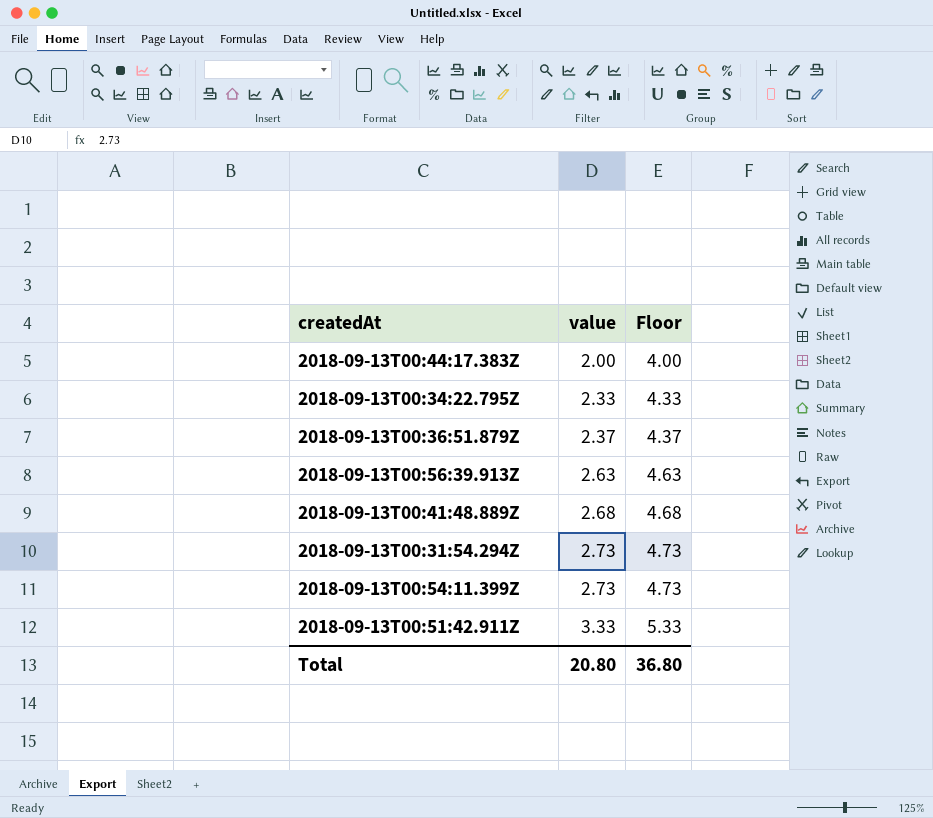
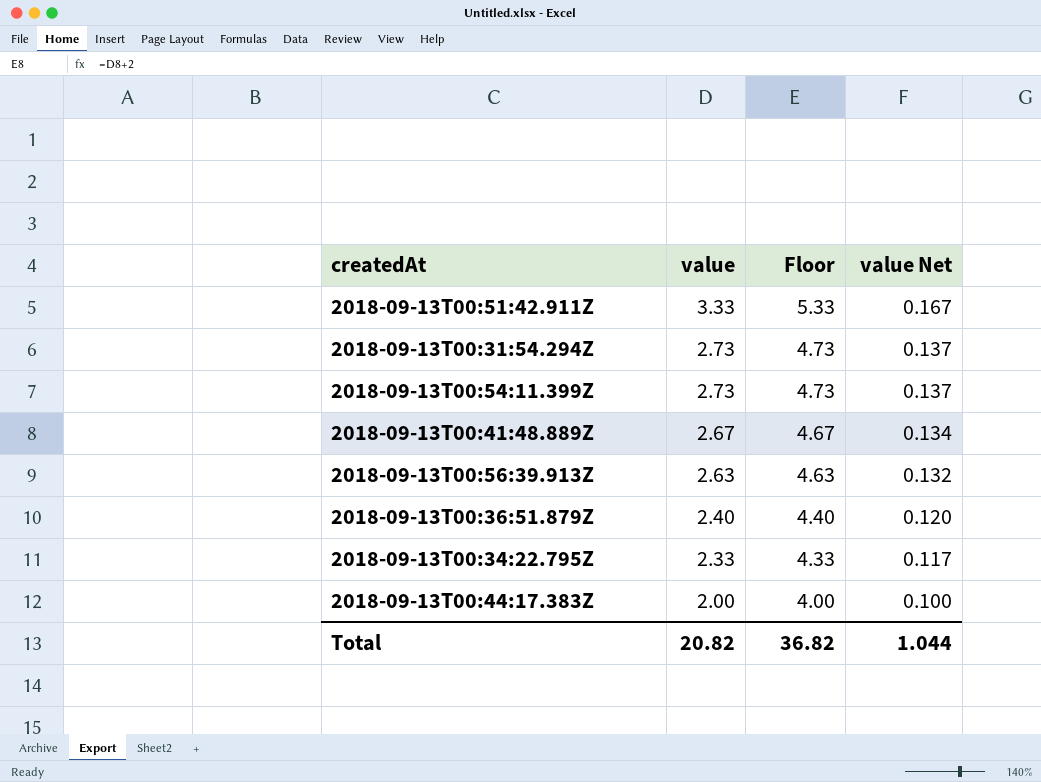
row order: value ascending -> value descending
column value Net | formula: none -> [value] * 0.05
2018-09-13T00:41:48.889Z | value: 2.68 -> 2.67
2018-09-13T00:41:48.889Z | Floor: 4.68 -> 4.67
2018-09-13T00:36:51.879Z | value: 2.37 -> 2.40
2018-09-13T00:36:51.879Z | Floor: 4.37 -> 4.40
Total | value: 20.80 -> 20.82
Total | Floor: 36.80 -> 36.82

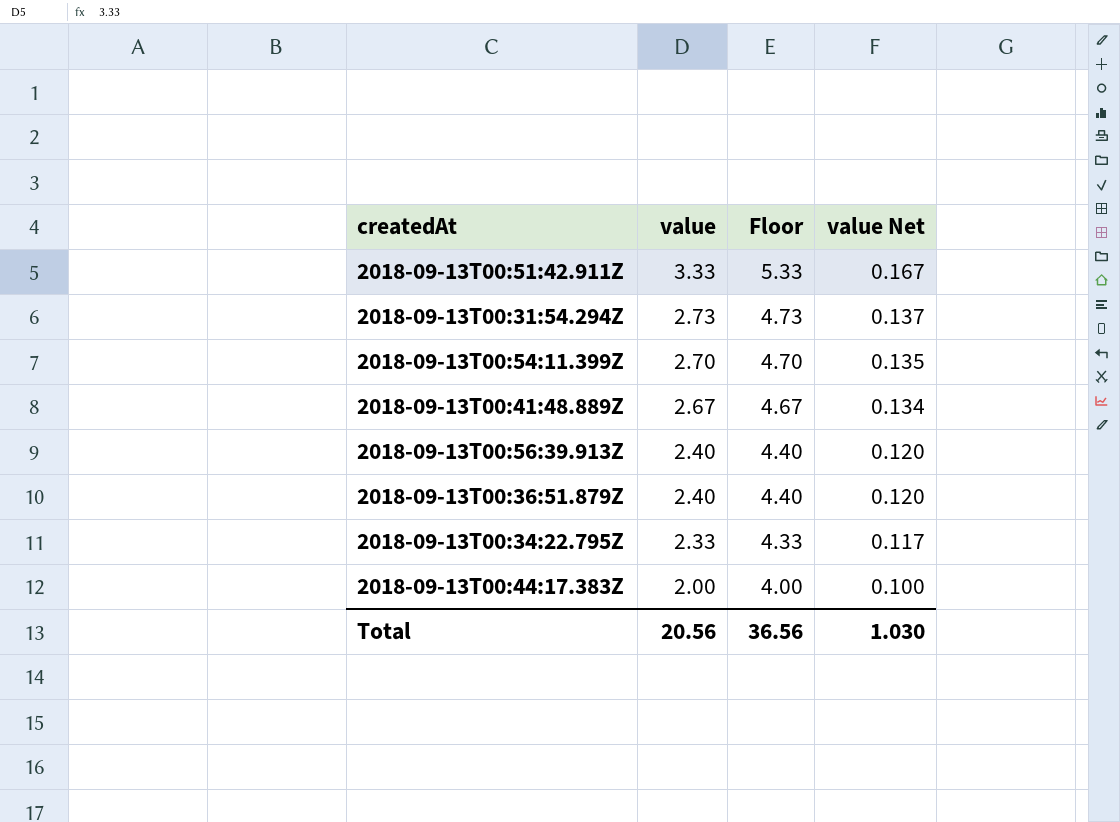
2018-09-13T00:54:11.399Z | value: 2.73 -> 2.70
2018-09-13T00:54:11.399Z | Floor: 4.73 -> 4.70
2018-09-13T00:54:11.399Z | value Net: 0.137 -> 0.135
2018-09-13T00:56:39.913Z | value: 2.63 -> 2.40
2018-09-13T00:56:39.913Z | Floor: 4.63 -> 4.40
2018-09-13T00:56:39.913Z | value Net: 0.132 -> 0.120
Total | value: 20.82 -> 20.56
Total | Floor: 36.82 -> 36.56
Total | value Net: 1.044 -> 1.030

